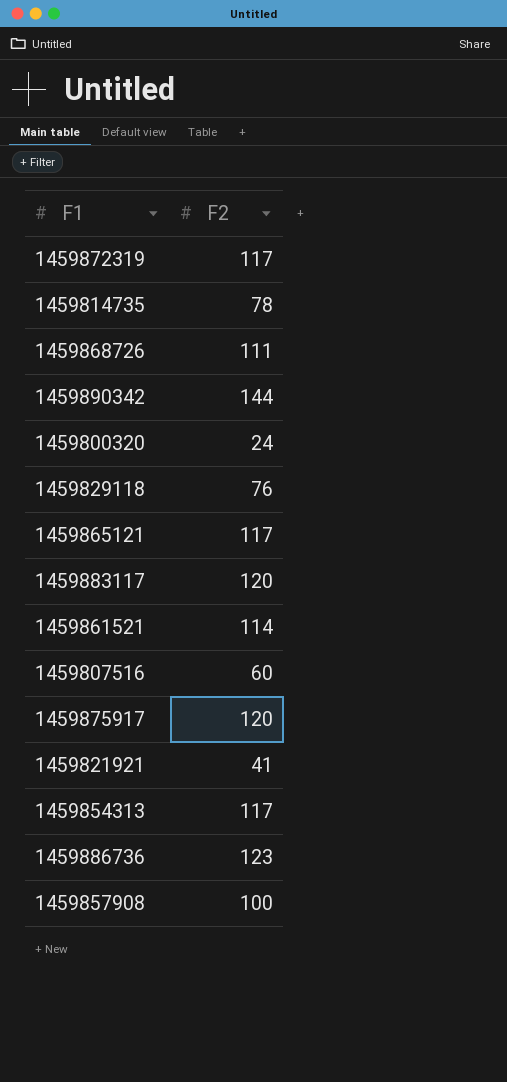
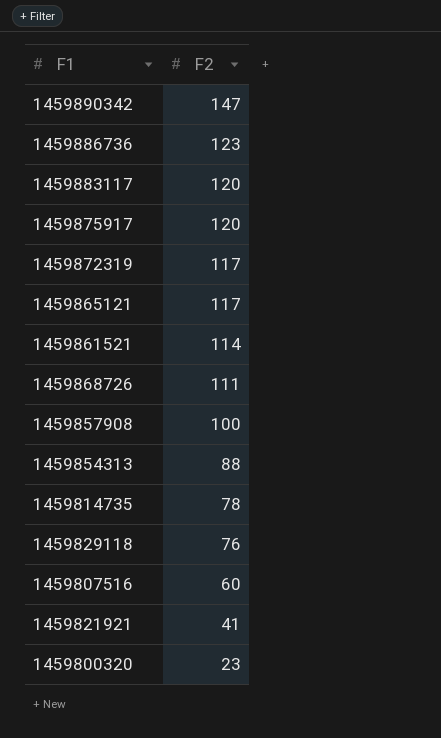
row order: none -> F2 descending
1459890342 | F2: 144 -> 147
1459854313 | F2: 117 -> 88
1459800320 | F2: 24 -> 23

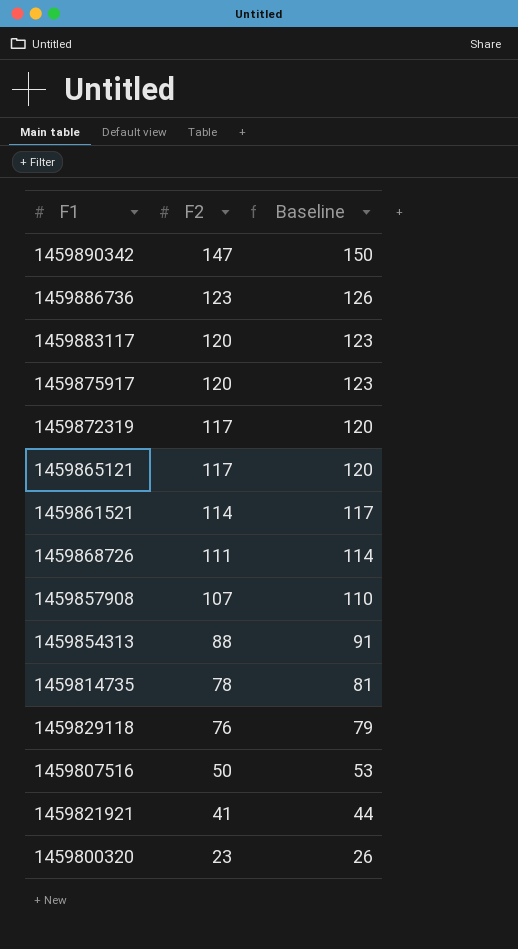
column Baseline | formula: none -> [F2] + 3
1459857908 | F2: 100 -> 107
1459807516 | F2: 60 -> 50

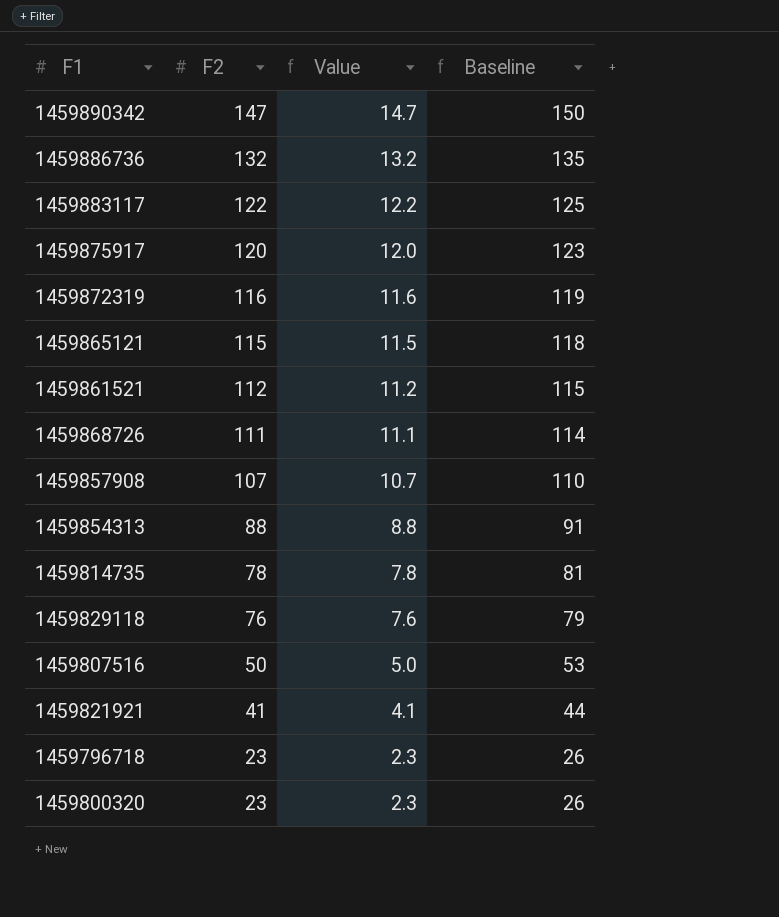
column Value | formula: none -> [F2] * 0.1
1459886736 | F2: 123 -> 132
1459886736 | Baseline: 126 -> 135
1459883117 | F2: 120 -> 122
1459883117 | Baseline: 123 -> 125
1459872319 | F2: 117 -> 116
1459872319 | Baseline: 120 -> 119
1459865121 | F2: 117 -> 115
1459865121 | Baseline: 120 -> 118
1459861521 | F2: 114 -> 112
1459861521 | Baseline: 117 -> 115
row 1459796718: none -> 23 | 2.3 | 26

